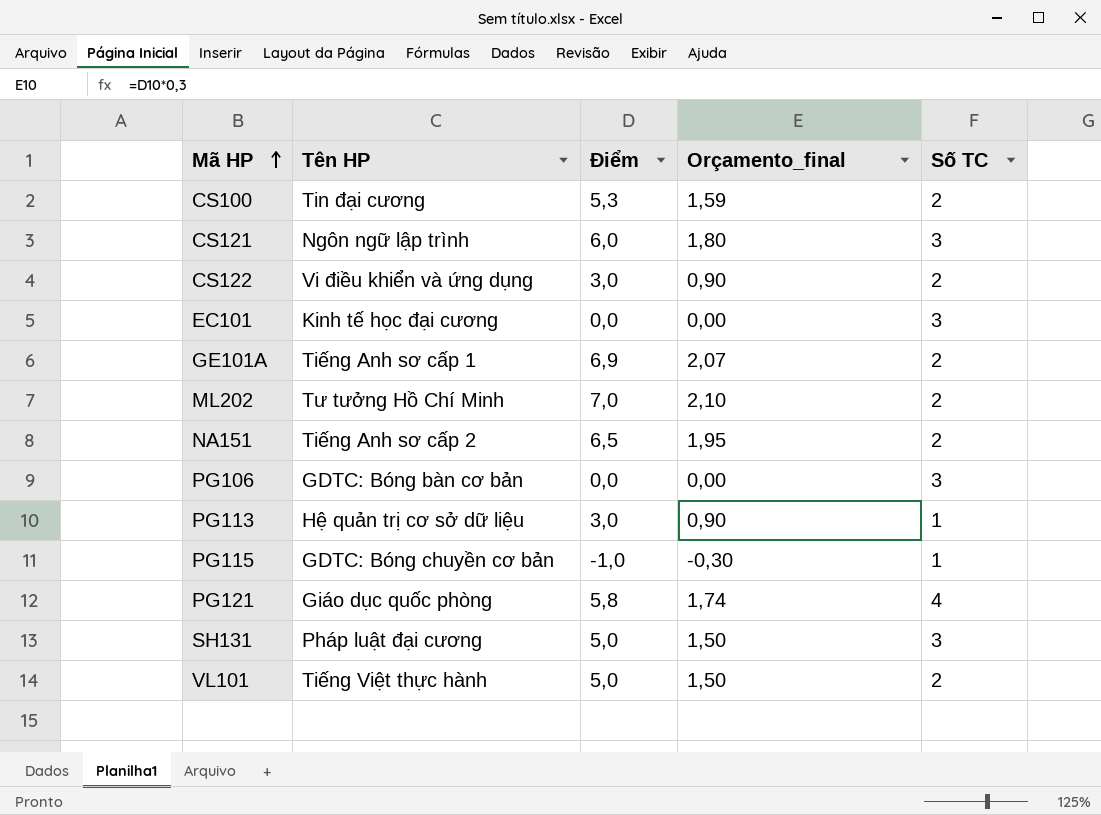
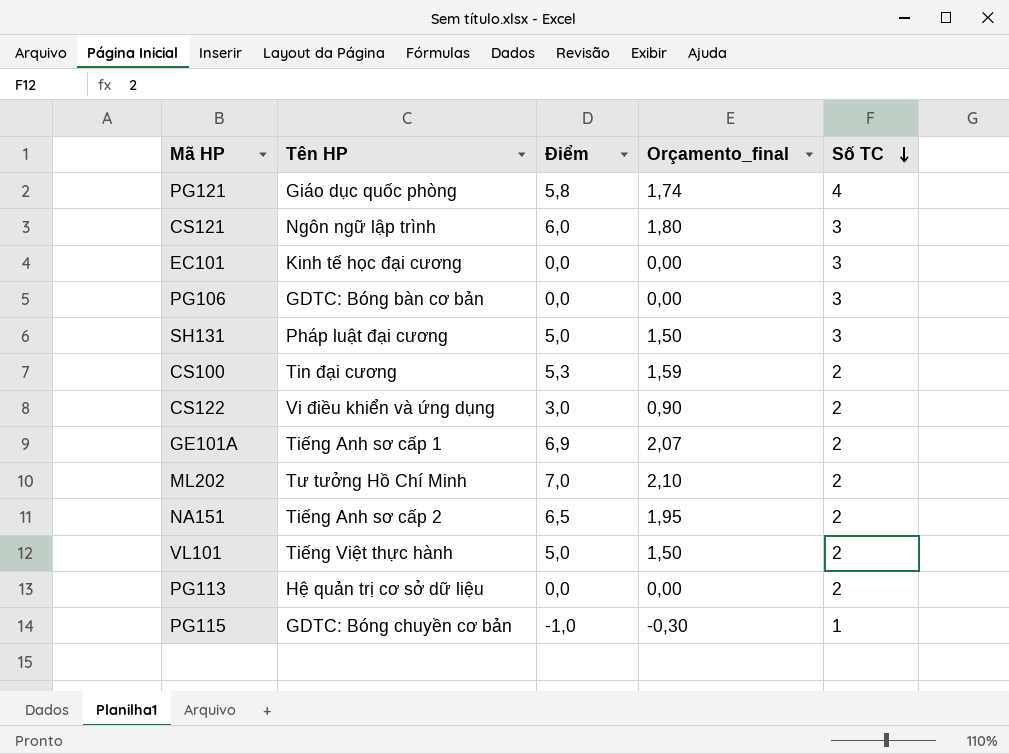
row order: Mã HP ascending -> Số TC descending
PG113 | Điểm: 3,0 -> 0,0
PG113 | Orçamento_final: 0,90 -> 0,00
PG113 | Số TC: 1 -> 2

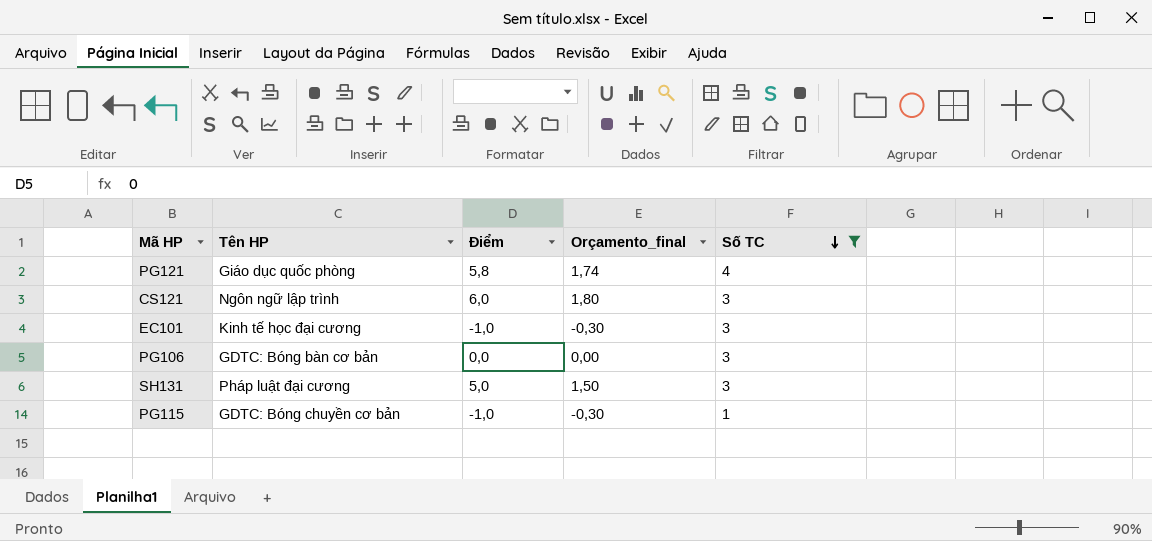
filter: none -> Số TC != 2
EC101 | Điểm: 0,0 -> -1,0
EC101 | Orçamento_final: 0,00 -> -0,30

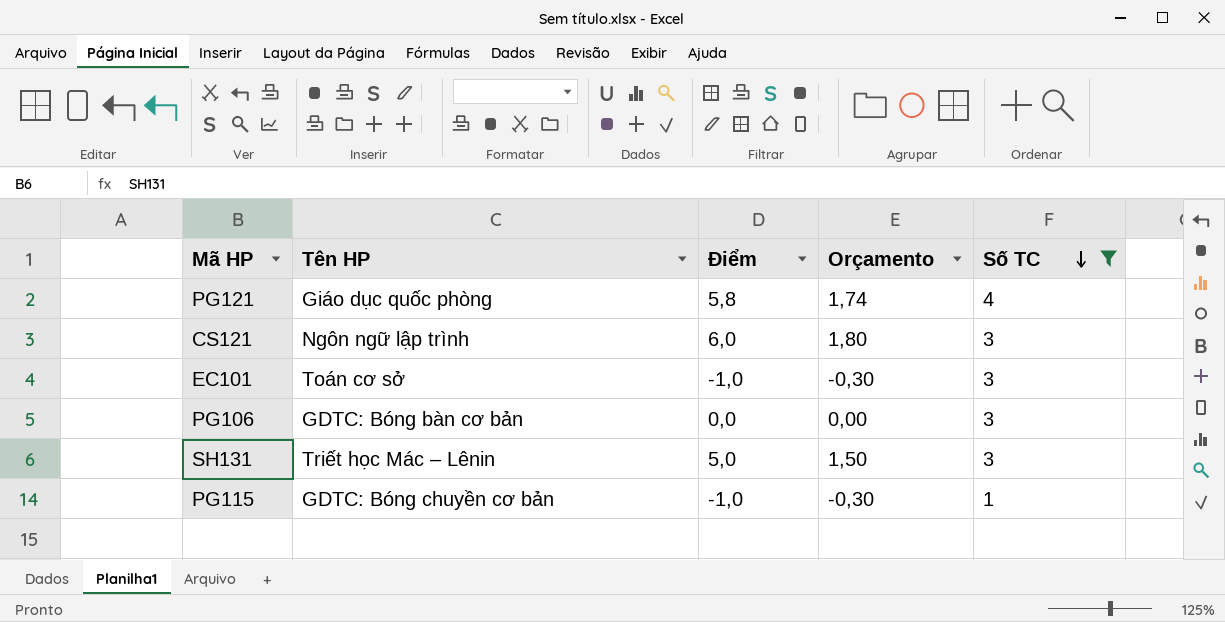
column name: Orçamento_final -> Orçamento
EC101 | Tên HP: Kinh tế học đại cương -> Toán cơ sở
SH131 | Tên HP: Pháp luật đại cương -> Triết học Mác – Lênin

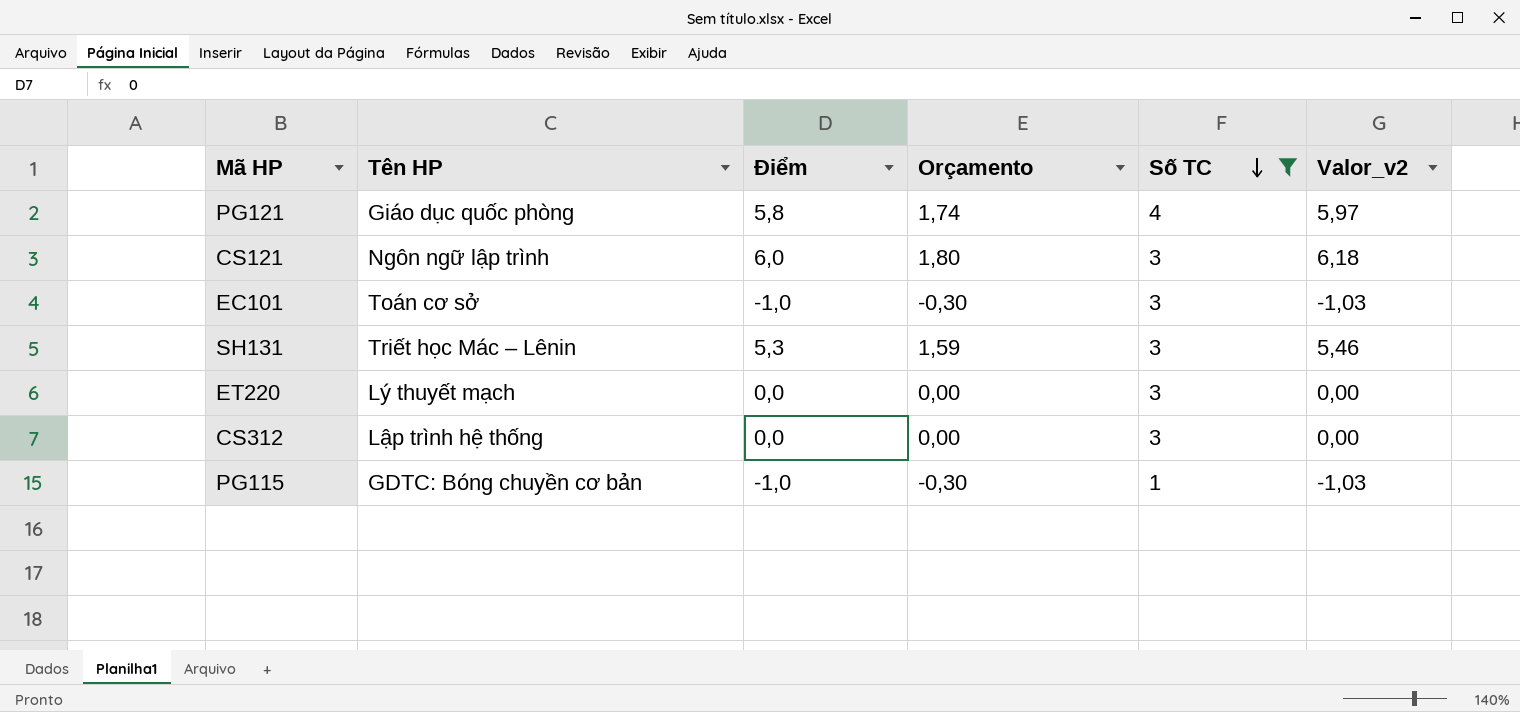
column Valor_v2 | formula: none -> [Điểm] * 1,03
row PG106: GDTC: Bóng bàn cơ bản | 0,0 | 0,00 | 3 -> none
SH131 | Điểm: 5,0 -> 5,3
SH131 | Orçamento: 1,50 -> 1,59
row ET220: none -> Lý thuyết mạch | 0,0 | 0,00 | 3 | 0,00
row CS312: none -> Lập trình hệ thống | 0,0 | 0,00 | 3 | 0,00

